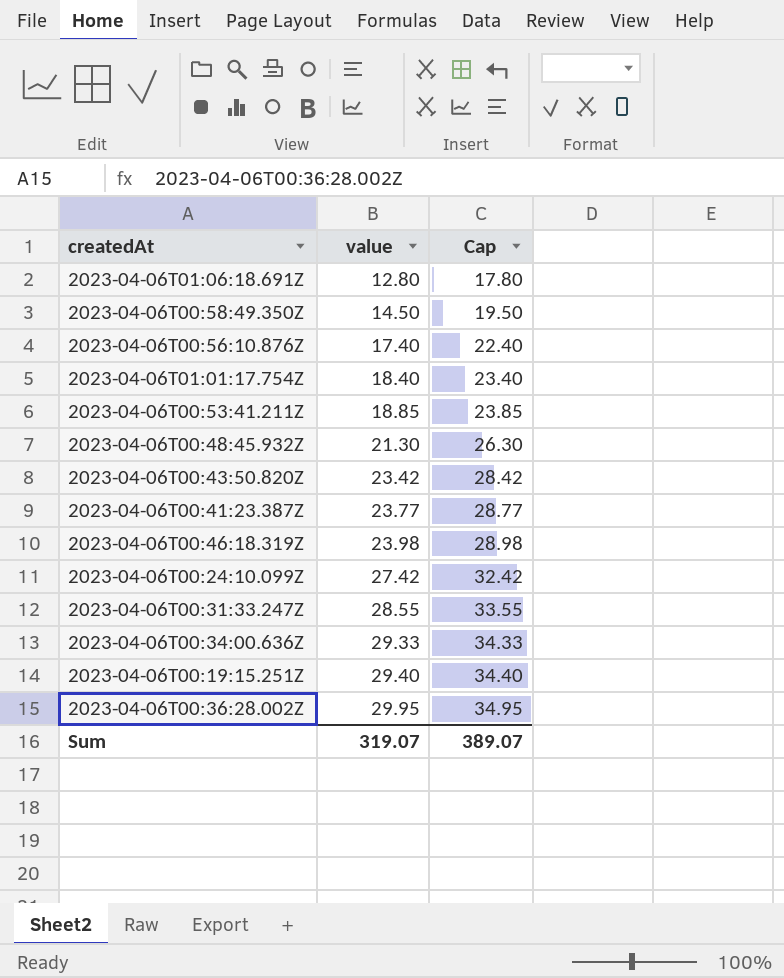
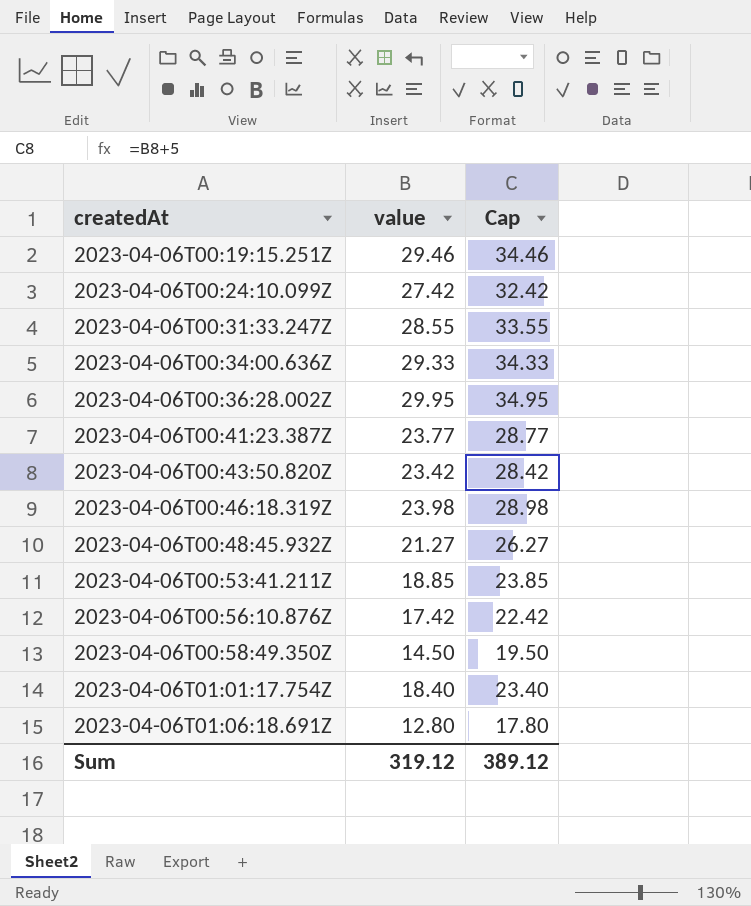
row order: value ascending -> createdAt ascending
2023-04-06T00:19:15.251Z | value: 29.40 -> 29.46
2023-04-06T00:19:15.251Z | Cap: 34.40 -> 34.46
2023-04-06T00:48:45.932Z | value: 21.30 -> 21.27
2023-04-06T00:48:45.932Z | Cap: 26.30 -> 26.27
2023-04-06T00:56:10.876Z | value: 17.40 -> 17.42
2023-04-06T00:56:10.876Z | Cap: 22.40 -> 22.42
Sum | value: 319.07 -> 319.12
Sum | Cap: 389.07 -> 389.12

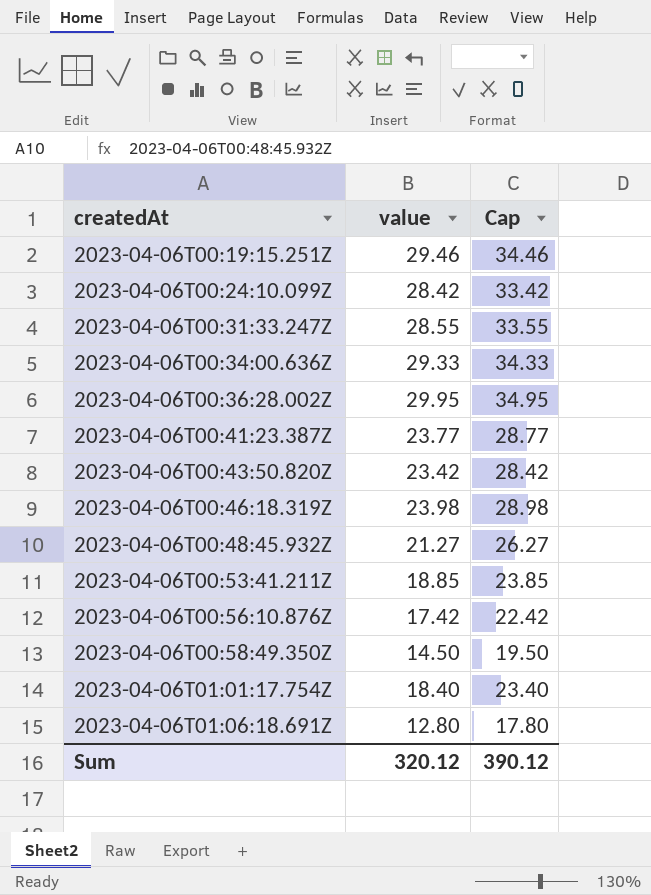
2023-04-06T00:24:10.099Z | value: 27.42 -> 28.42
2023-04-06T00:24:10.099Z | Cap: 32.42 -> 33.42
Sum | value: 319.12 -> 320.12
Sum | Cap: 389.12 -> 390.12

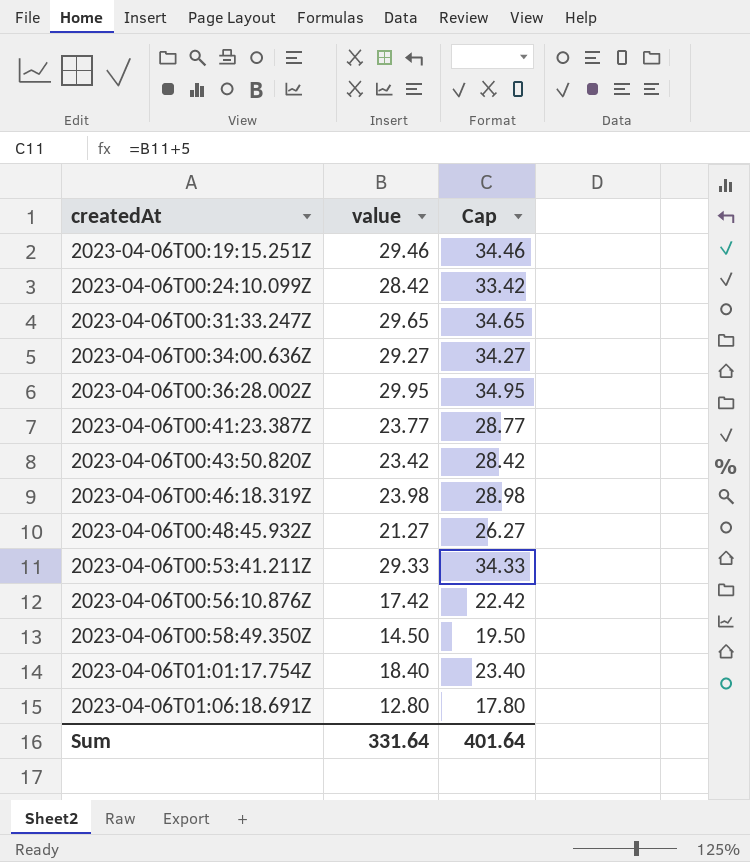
2023-04-06T00:31:33.247Z | value: 28.55 -> 29.65
2023-04-06T00:31:33.247Z | Cap: 33.55 -> 34.65
2023-04-06T00:34:00.636Z | value: 29.33 -> 29.27
2023-04-06T00:34:00.636Z | Cap: 34.33 -> 34.27
2023-04-06T00:53:41.211Z | value: 18.85 -> 29.33
2023-04-06T00:53:41.211Z | Cap: 23.85 -> 34.33
Sum | value: 320.12 -> 331.64
Sum | Cap: 390.12 -> 401.64

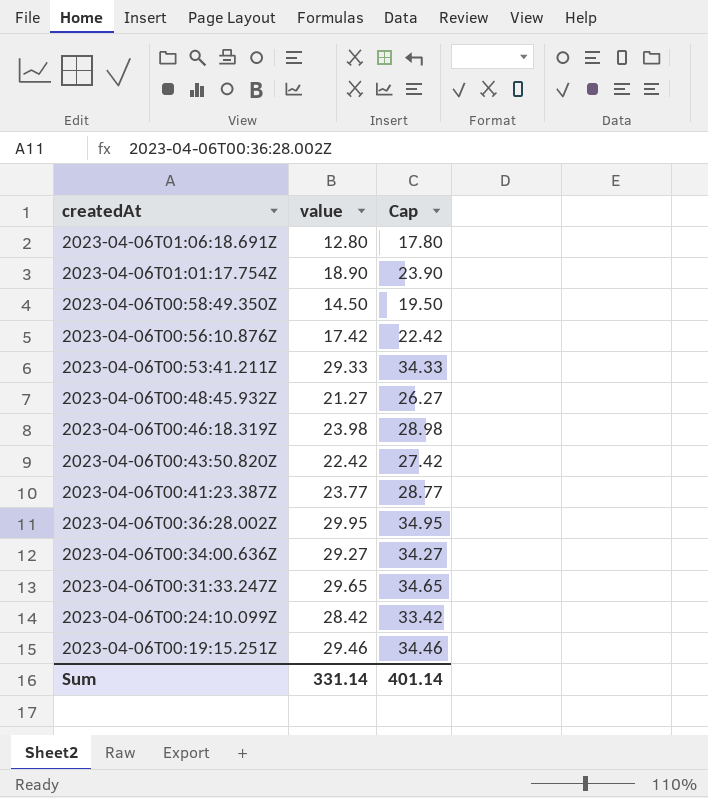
row order: createdAt ascending -> createdAt descending
2023-04-06T01:01:17.754Z | value: 18.40 -> 18.90
2023-04-06T01:01:17.754Z | Cap: 23.40 -> 23.90
2023-04-06T00:43:50.820Z | value: 23.42 -> 22.42
2023-04-06T00:43:50.820Z | Cap: 28.42 -> 27.42
Sum | value: 331.64 -> 331.14
Sum | Cap: 401.64 -> 401.14

